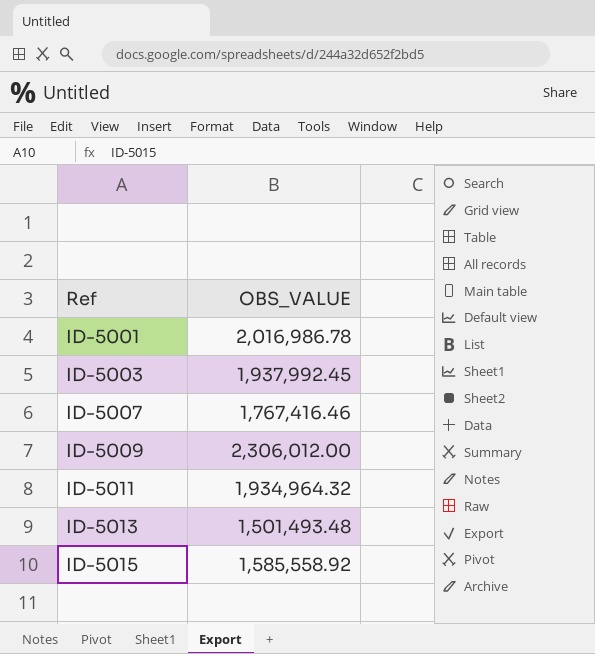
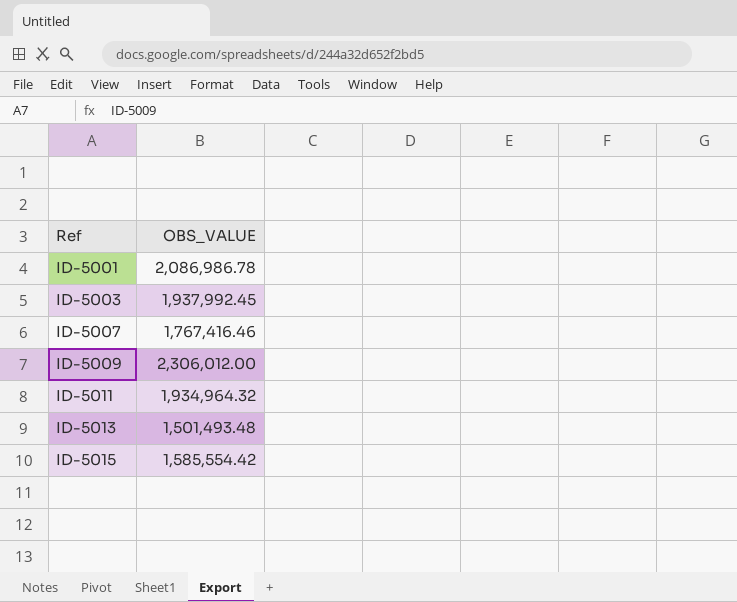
ID-5001 | OBS_VALUE: 2,016,986.78 -> 2,086,986.78
ID-5015 | OBS_VALUE: 1,585,558.92 -> 1,585,554.42

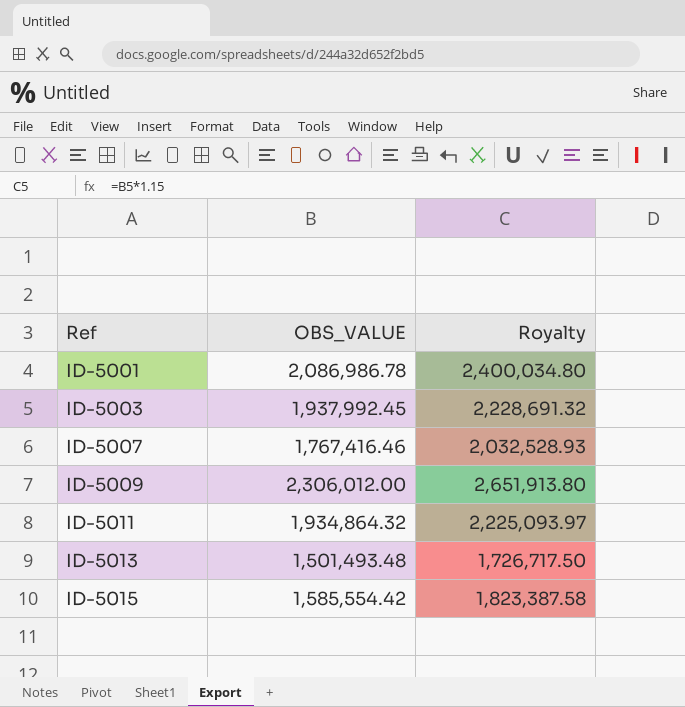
column Royalty | formula: none -> [OBS_VALUE] * 1.15
ID-5011 | OBS_VALUE: 1,934,964.32 -> 1,934,864.32

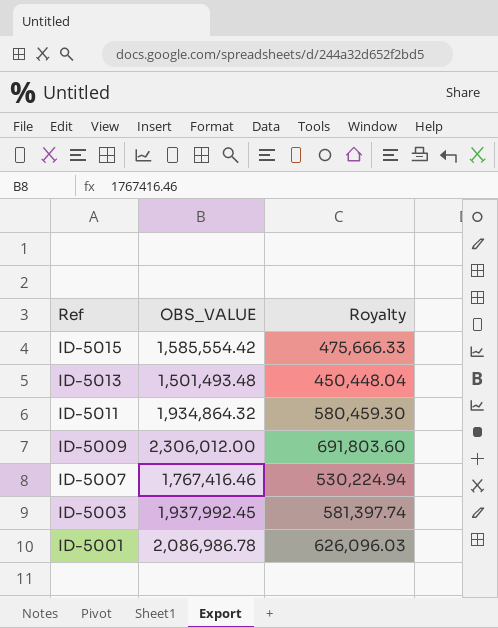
row order: Ref ascending -> Ref descending
column Royalty | formula: [OBS_VALUE] * 1.15 -> [OBS_VALUE] * 0.3

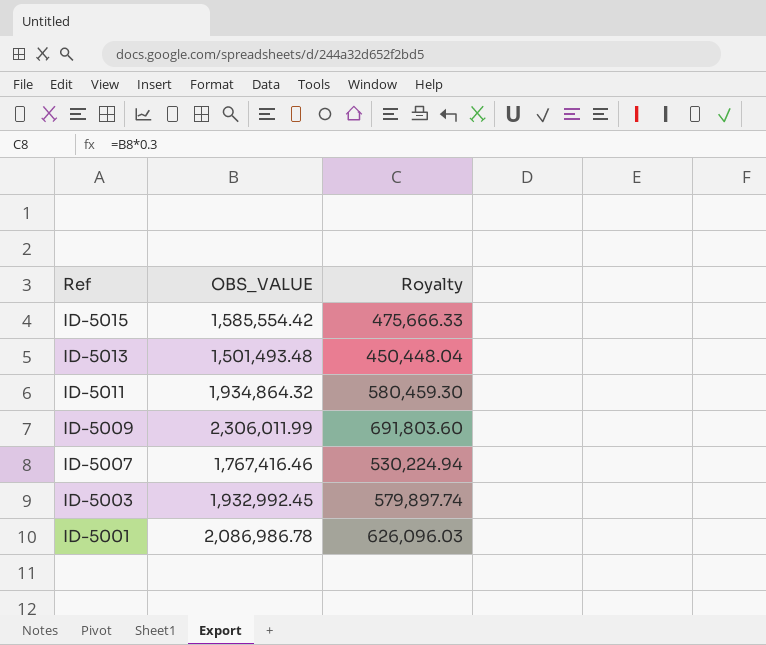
ID-5009 | OBS_VALUE: 2,306,012.00 -> 2,306,011.99
ID-5003 | OBS_VALUE: 1,937,992.45 -> 1,932,992.45
ID-5003 | Royalty: 581,397.74 -> 579,897.74

